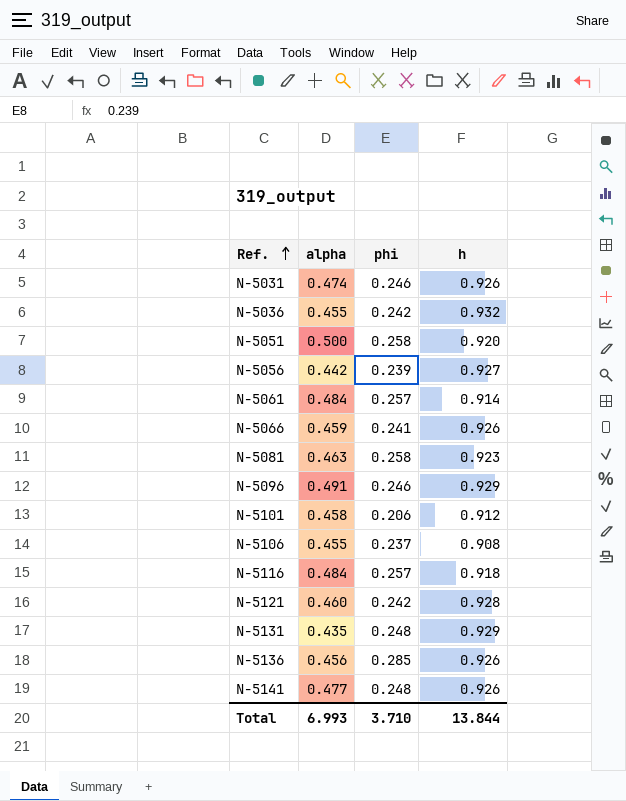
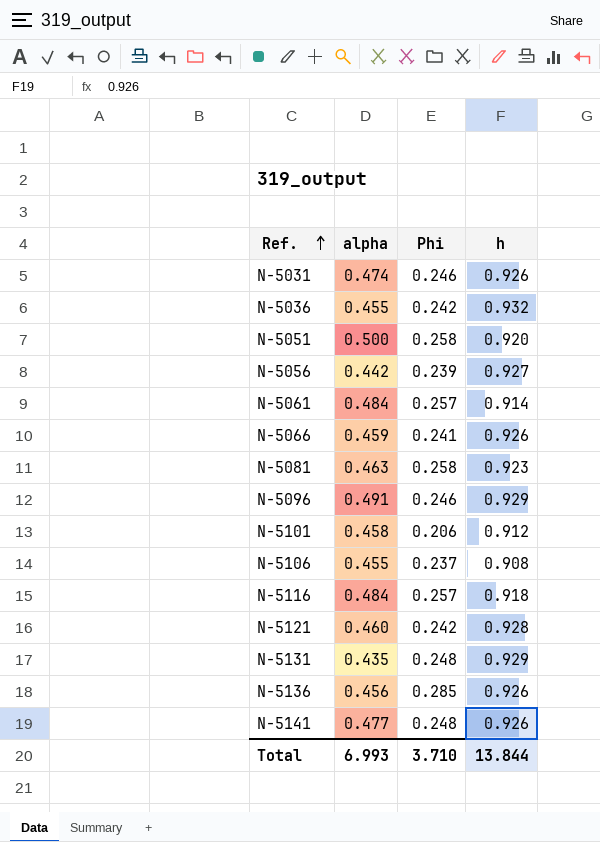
column name: phi -> Phi

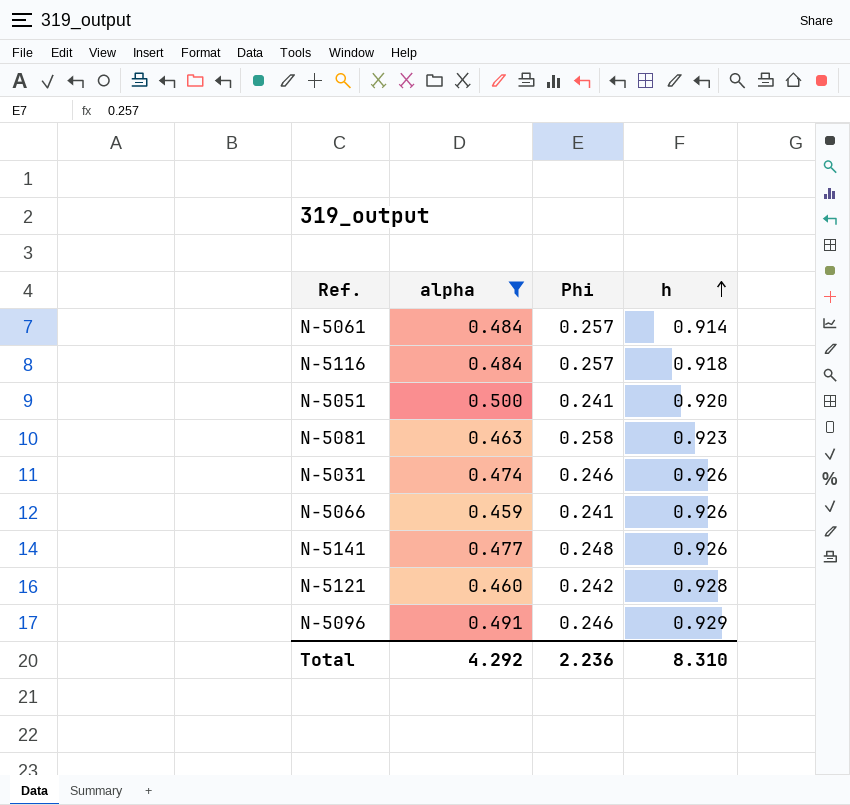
filter: none -> alpha >= 0.459
row order: Ref. ascending -> h ascending
N-5051 | Phi: 0.258 -> 0.241
Total | alpha: 6.993 -> 4.292
Total | Phi: 3.710 -> 2.236
Total | h: 13.844 -> 8.310

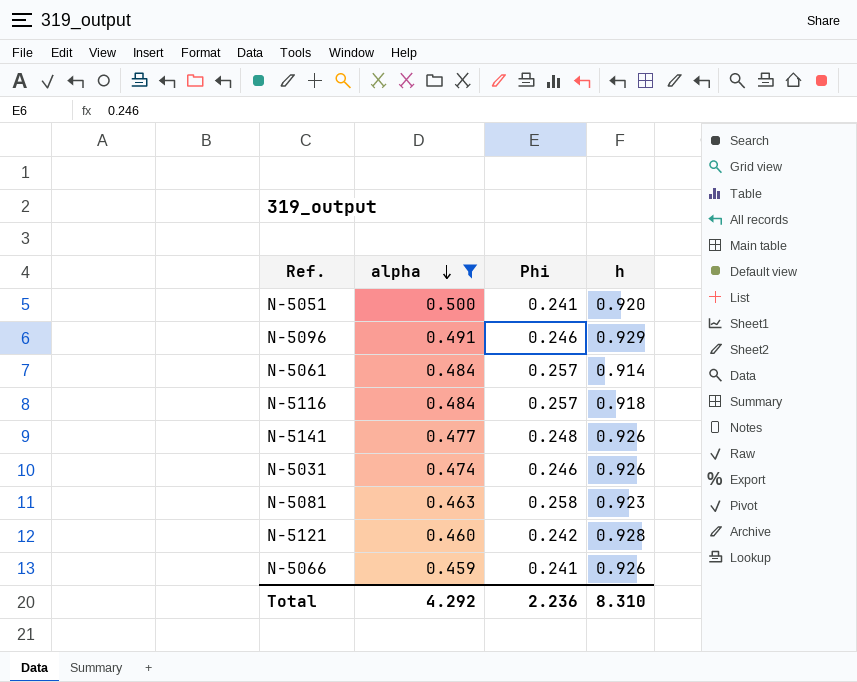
row order: h ascending -> alpha descending

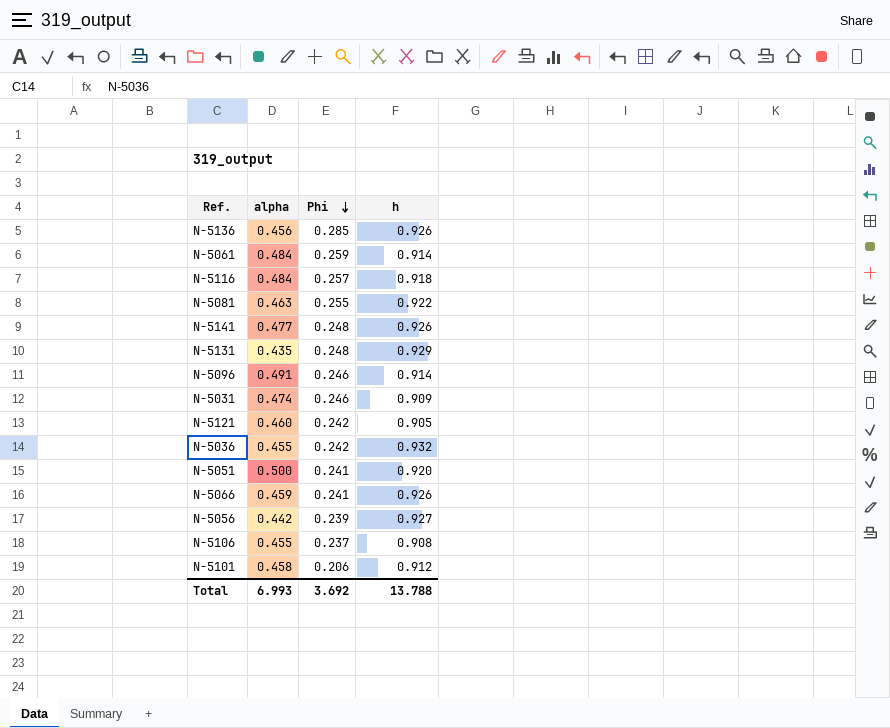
filter: alpha >= 0.459 -> none
row order: alpha descending -> Phi descending
N-5061 | Phi: 0.257 -> 0.259
N-5081 | Phi: 0.258 -> 0.255
N-5081 | h: 0.923 -> 0.922
N-5096 | h: 0.929 -> 0.914
N-5031 | h: 0.926 -> 0.909
N-5121 | h: 0.928 -> 0.905
Total | alpha: 4.292 -> 6.993
Total | Phi: 2.236 -> 3.692
Total | h: 8.310 -> 13.788

